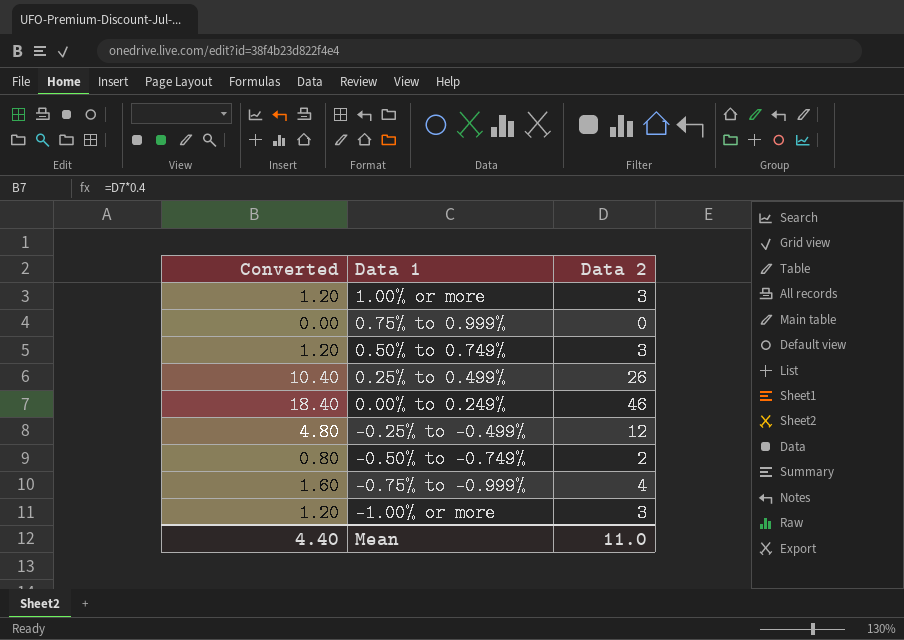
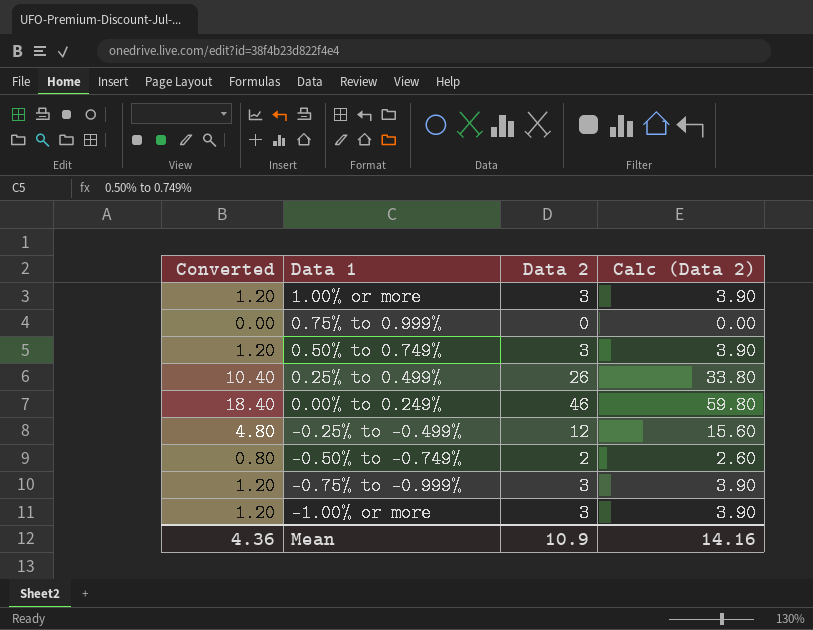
column Calc (Data 2) | formula: none -> [Data 2] * 1.3
-0.75% to -0.999% | Converted: 1.60 -> 1.20
-0.75% to -0.999% | Data 2: 4 -> 3
Mean | Converted: 4.40 -> 4.36
Mean | Data 2: 11.0 -> 10.9

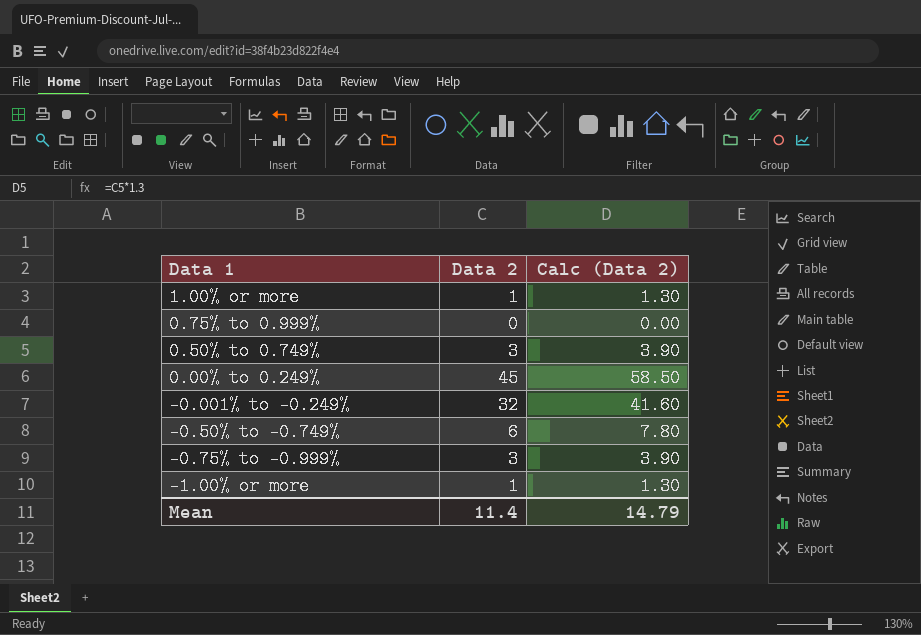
column Converted | formula: [Data 2] * 0.4 -> none
row 0.25% to 0.499%: 10.40 | 26 | 33.80 -> none
row -0.25% to -0.499%: 4.80 | 12 | 15.60 -> none
1.00% or more | Data 2: 3 -> 1
1.00% or more | Calc (Data 2): 3.90 -> 1.30
0.00% to 0.249% | Data 2: 46 -> 45
0.00% to 0.249% | Calc (Data 2): 59.80 -> 58.50
row -0.001% to -0.249%: none -> 32 | 41.60
-0.50% to -0.749% | Data 2: 2 -> 6
-0.50% to -0.749% | Calc (Data 2): 2.60 -> 7.80
-1.00% or more | Data 2: 3 -> 1
-1.00% or more | Calc (Data 2): 3.90 -> 1.30
Mean | Data 2: 10.9 -> 11.4
Mean | Calc (Data 2): 14.16 -> 14.79

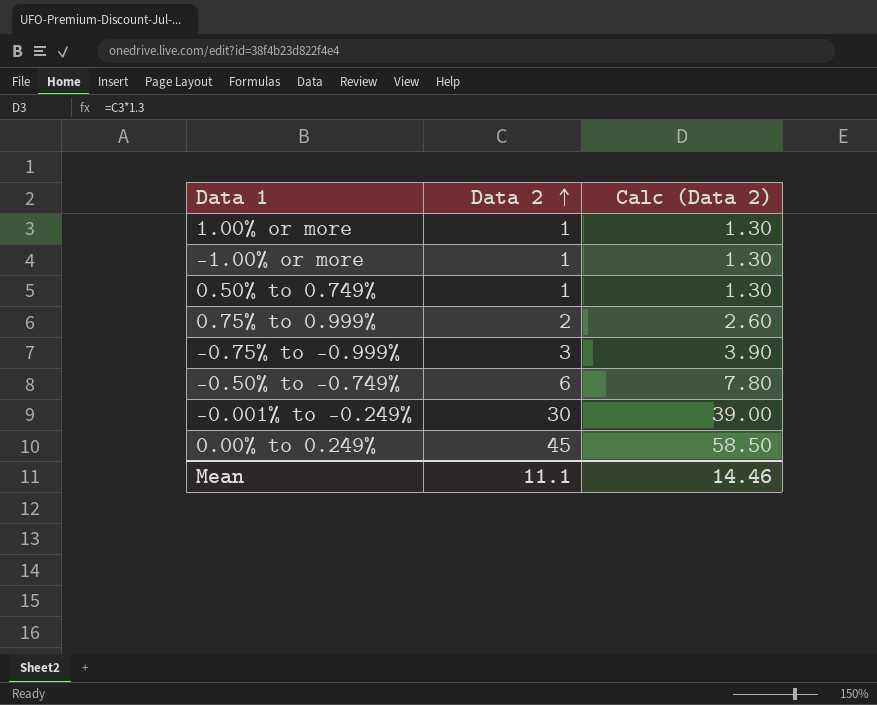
row order: none -> Data 2 ascending
0.50% to 0.749% | Data 2: 3 -> 1
0.50% to 0.749% | Calc (Data 2): 3.90 -> 1.30
0.75% to 0.999% | Data 2: 0 -> 2
0.75% to 0.999% | Calc (Data 2): 0.00 -> 2.60
-0.001% to -0.249% | Data 2: 32 -> 30
-0.001% to -0.249% | Calc (Data 2): 41.60 -> 39.00
Mean | Data 2: 11.4 -> 11.1
Mean | Calc (Data 2): 14.79 -> 14.46

